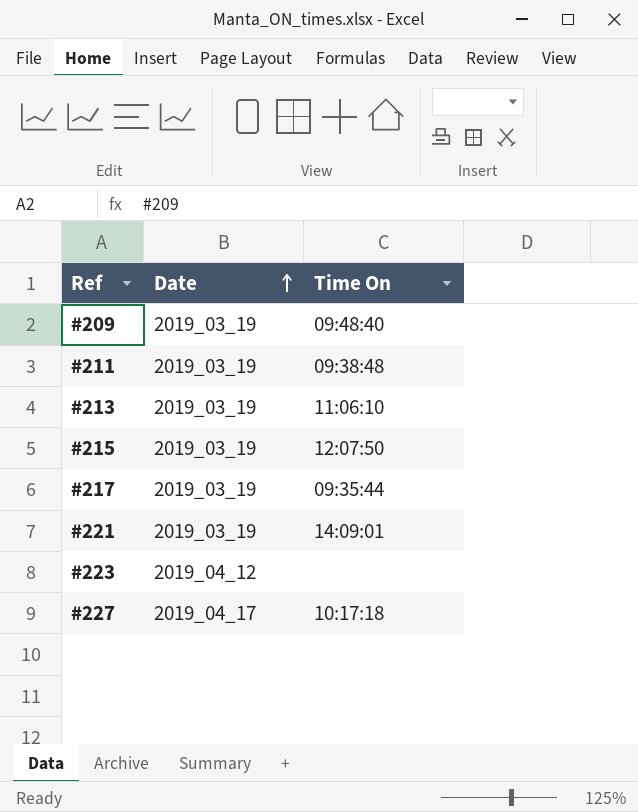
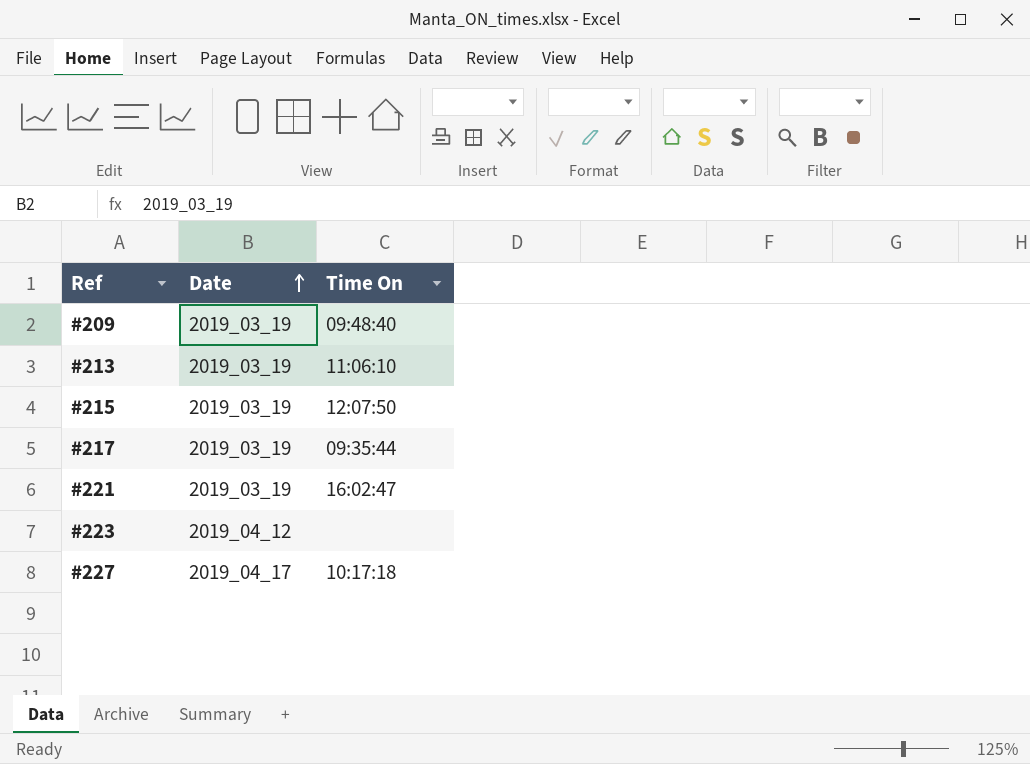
row #211: 2019_03_19 | 09:38:48 -> none
#221 | Time On: 14:09:01 -> 16:02:47

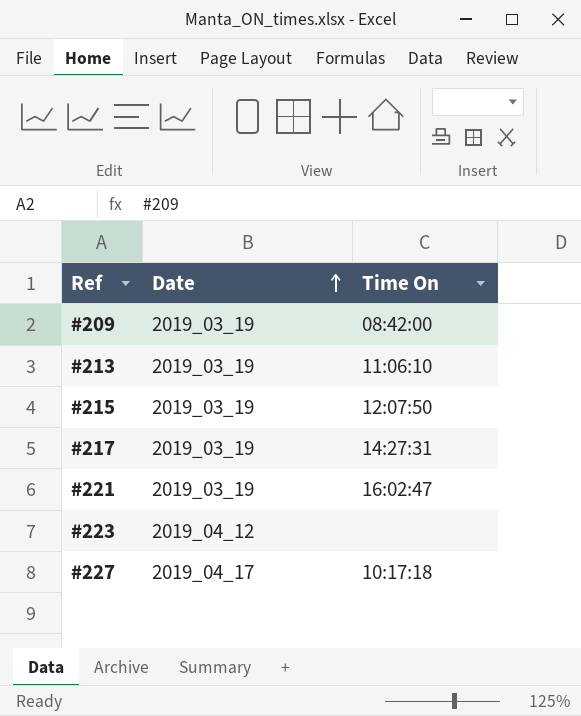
#209 | Time On: 09:48:40 -> 08:42:00
#217 | Time On: 09:35:44 -> 14:27:31

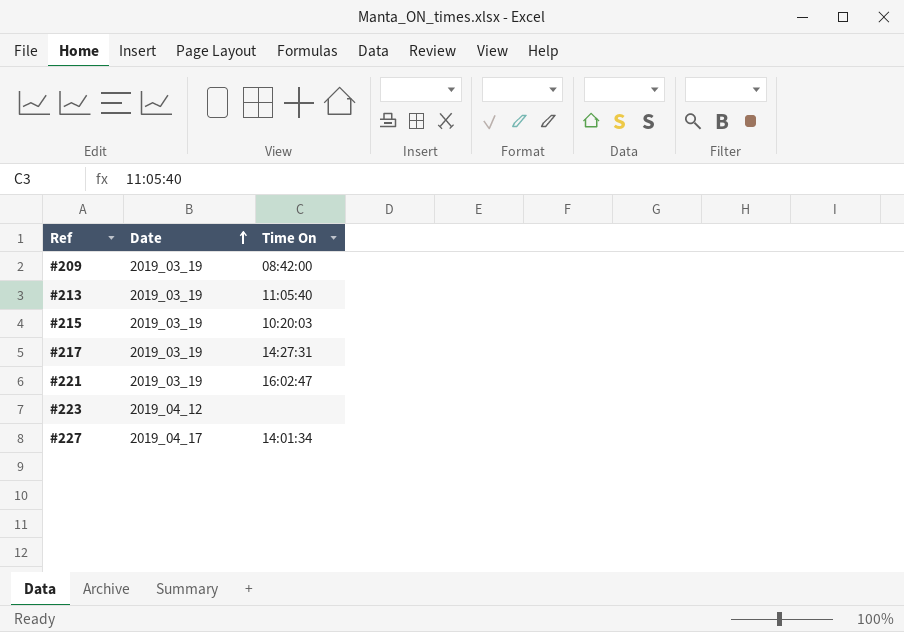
#213 | Time On: 11:06:10 -> 11:05:40
#215 | Time On: 12:07:50 -> 10:20:03
#227 | Time On: 10:17:18 -> 14:01:34

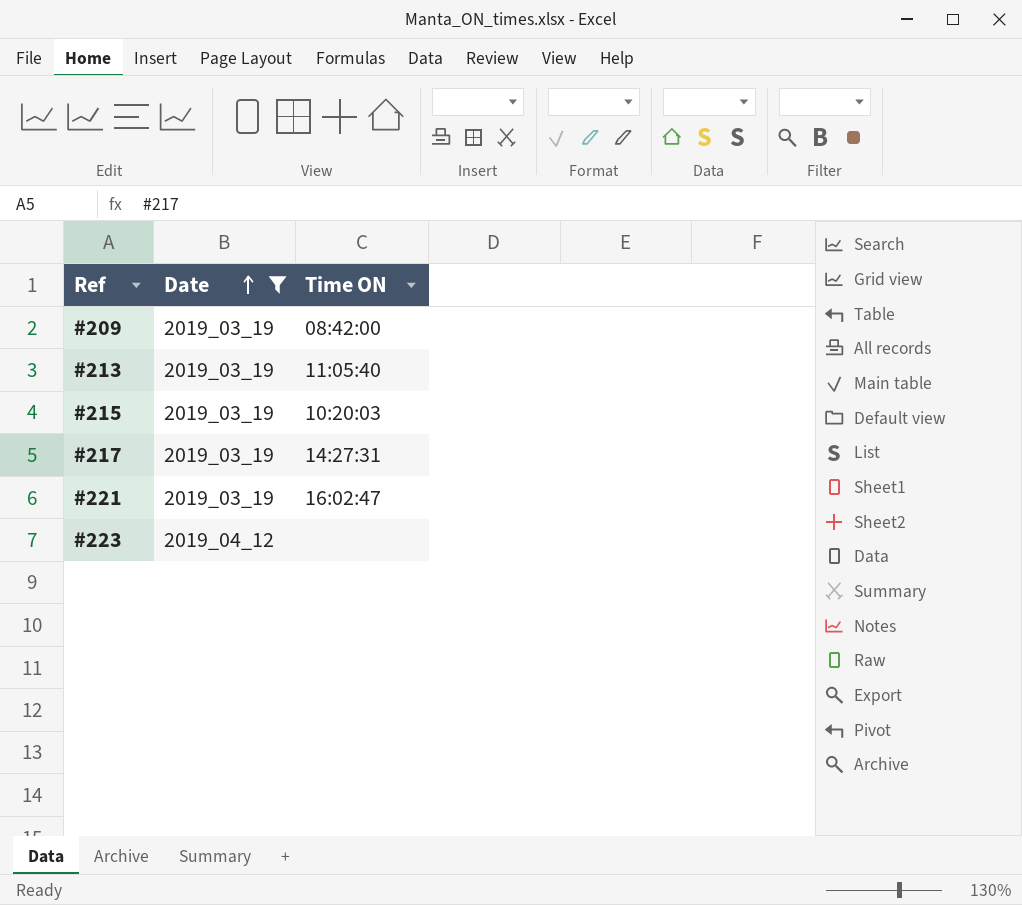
filter: none -> Date != 2019_04_17
column name: Time On -> Time ON

